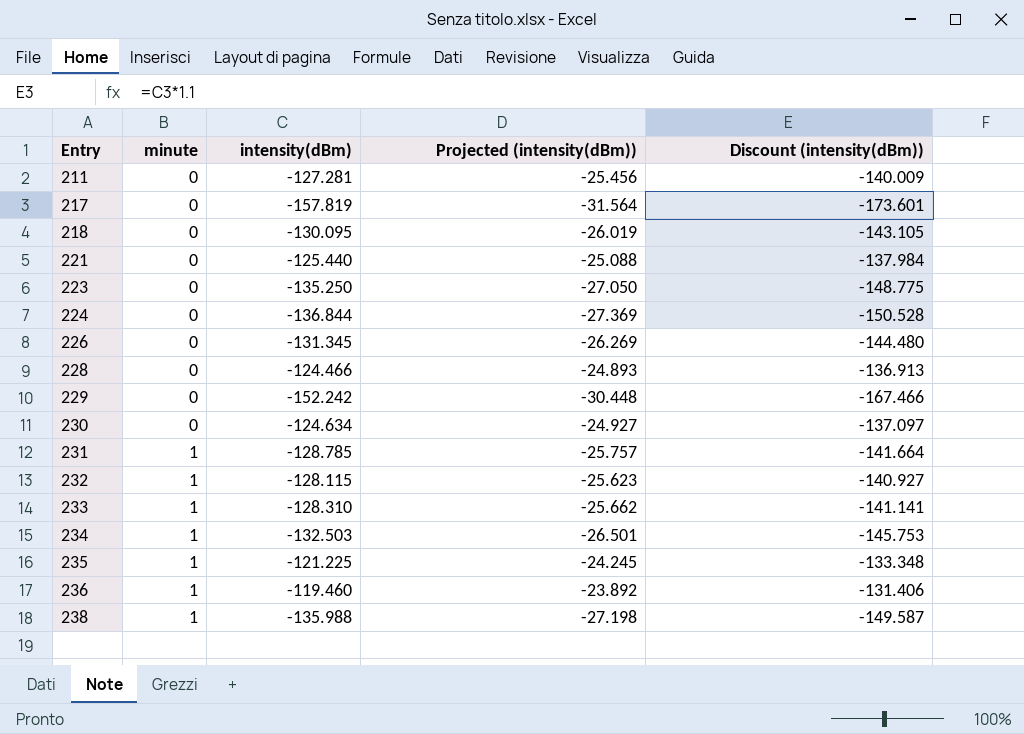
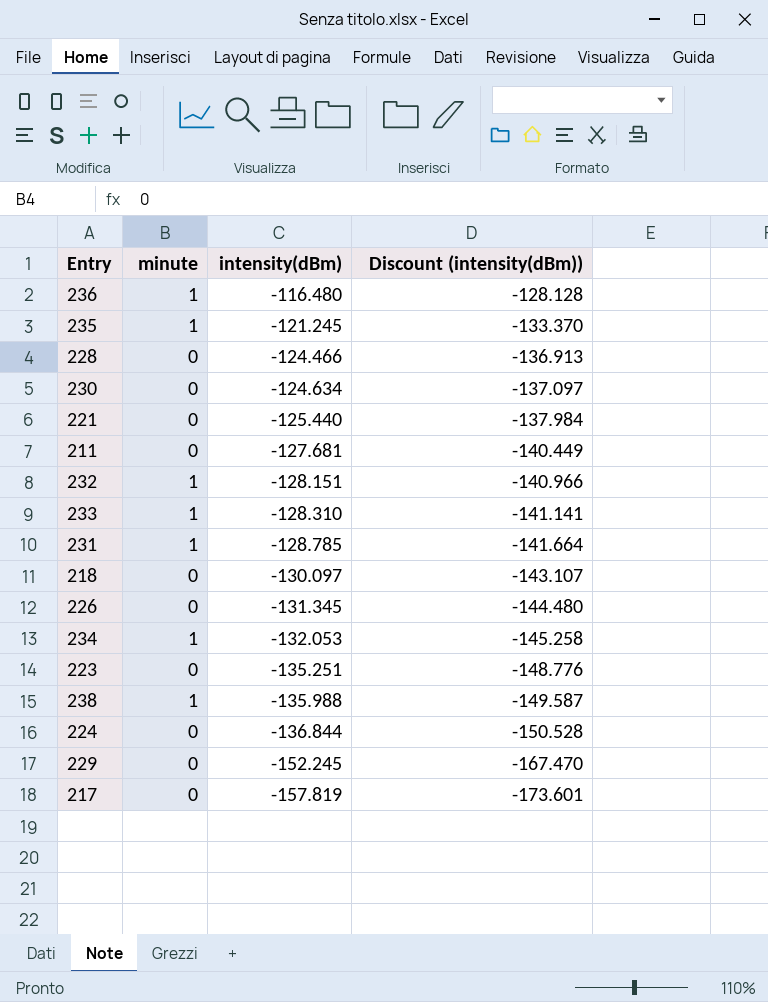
row order: Entry ascending -> intensity(dBm) descending
column Projected (intensity(dBm)) | formula: [intensity(dBm)] * 0.2 -> none
236 | intensity(dBm): -119.460 -> -116.480
236 | Discount (intensity(dBm)): -131.406 -> -128.128
235 | intensity(dBm): -121.225 -> -121.245
235 | Discount (intensity(dBm)): -133.348 -> -133.370
211 | intensity(dBm): -127.281 -> -127.681
211 | Discount (intensity(dBm)): -140.009 -> -140.449
232 | intensity(dBm): -128.115 -> -128.151
232 | Discount (intensity(dBm)): -140.927 -> -140.966
218 | intensity(dBm): -130.095 -> -130.097
218 | Discount (intensity(dBm)): -143.105 -> -143.107
234 | intensity(dBm): -132.503 -> -132.053
234 | Discount (intensity(dBm)): -145.753 -> -145.258
223 | intensity(dBm): -135.250 -> -135.251
223 | Discount (intensity(dBm)): -148.775 -> -148.776
229 | intensity(dBm): -152.242 -> -152.245
229 | Discount (intensity(dBm)): -167.466 -> -167.470

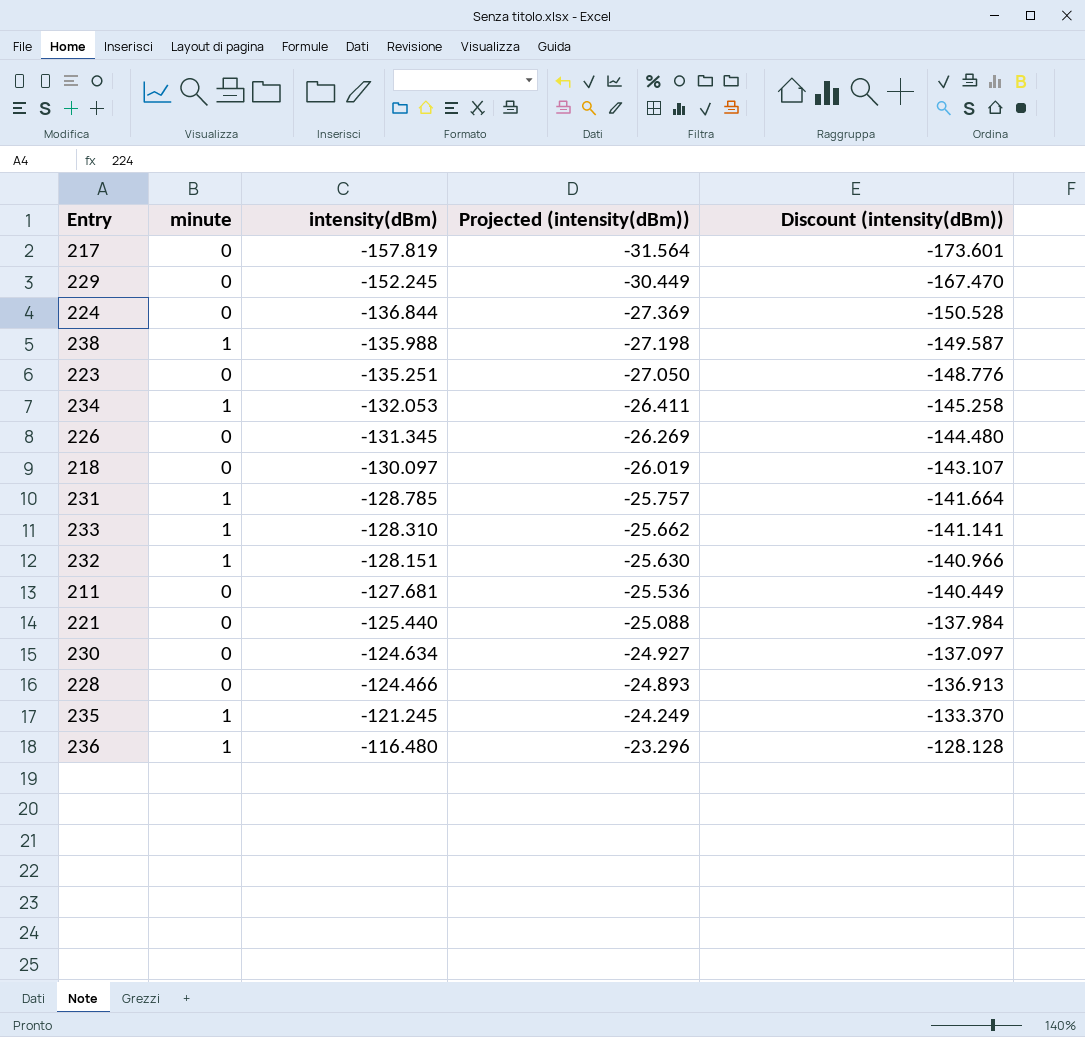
row order: intensity(dBm) descending -> intensity(dBm) ascending
column Projected (intensity(dBm)) | formula: none -> [intensity(dBm)] * 0.2

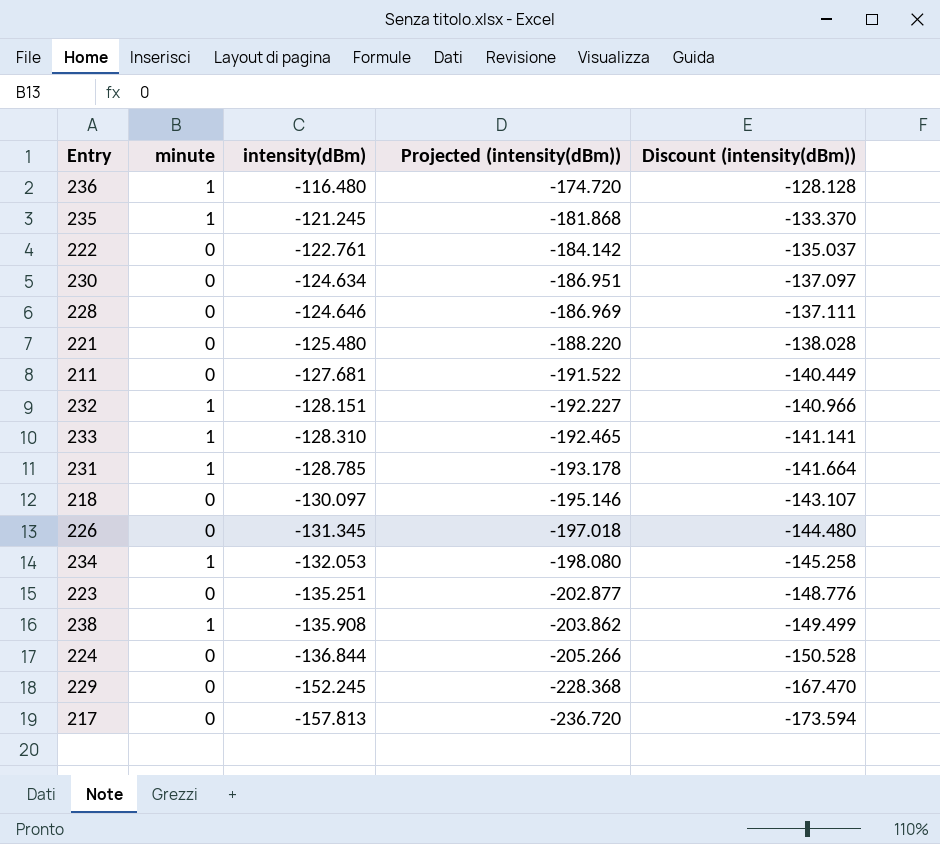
row order: intensity(dBm) ascending -> intensity(dBm) descending
column Projected (intensity(dBm)) | formula: [intensity(dBm)] * 0.2 -> [intensity(dBm)] * 1.5
row 222: none -> 0 | -122.761 | -184.142 | -135.037
228 | intensity(dBm): -124.466 -> -124.646
228 | Discount (intensity(dBm)): -136.913 -> -137.111
221 | intensity(dBm): -125.440 -> -125.480
221 | Discount (intensity(dBm)): -137.984 -> -138.028
238 | intensity(dBm): -135.988 -> -135.908
238 | Discount (intensity(dBm)): -149.587 -> -149.499
217 | intensity(dBm): -157.819 -> -157.813
217 | Discount (intensity(dBm)): -173.601 -> -173.594

